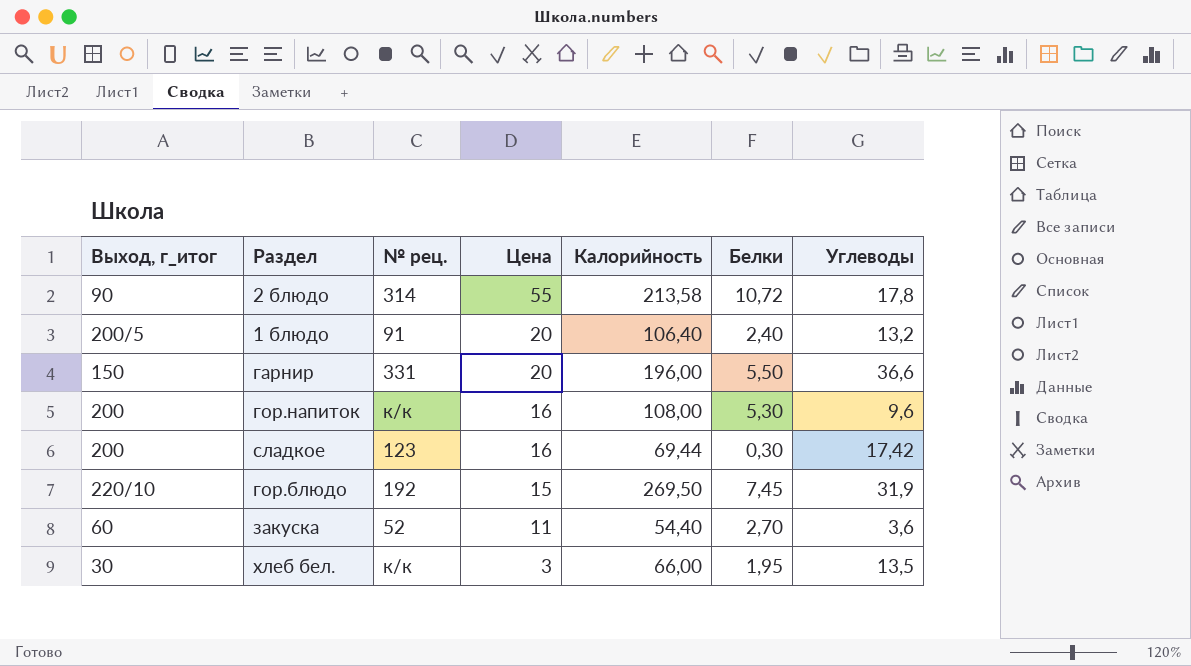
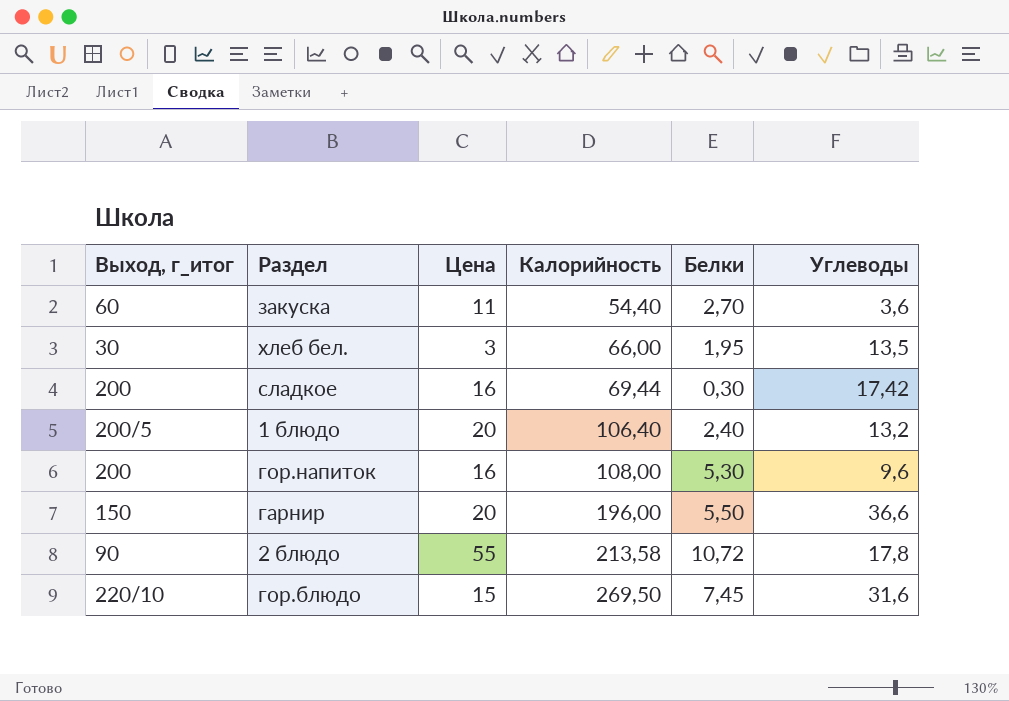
row order: Цена descending -> Калорийность ascending
column № рец. | position: 3 -> none
гор.блюдо | Углеводы: 31,9 -> 31,6

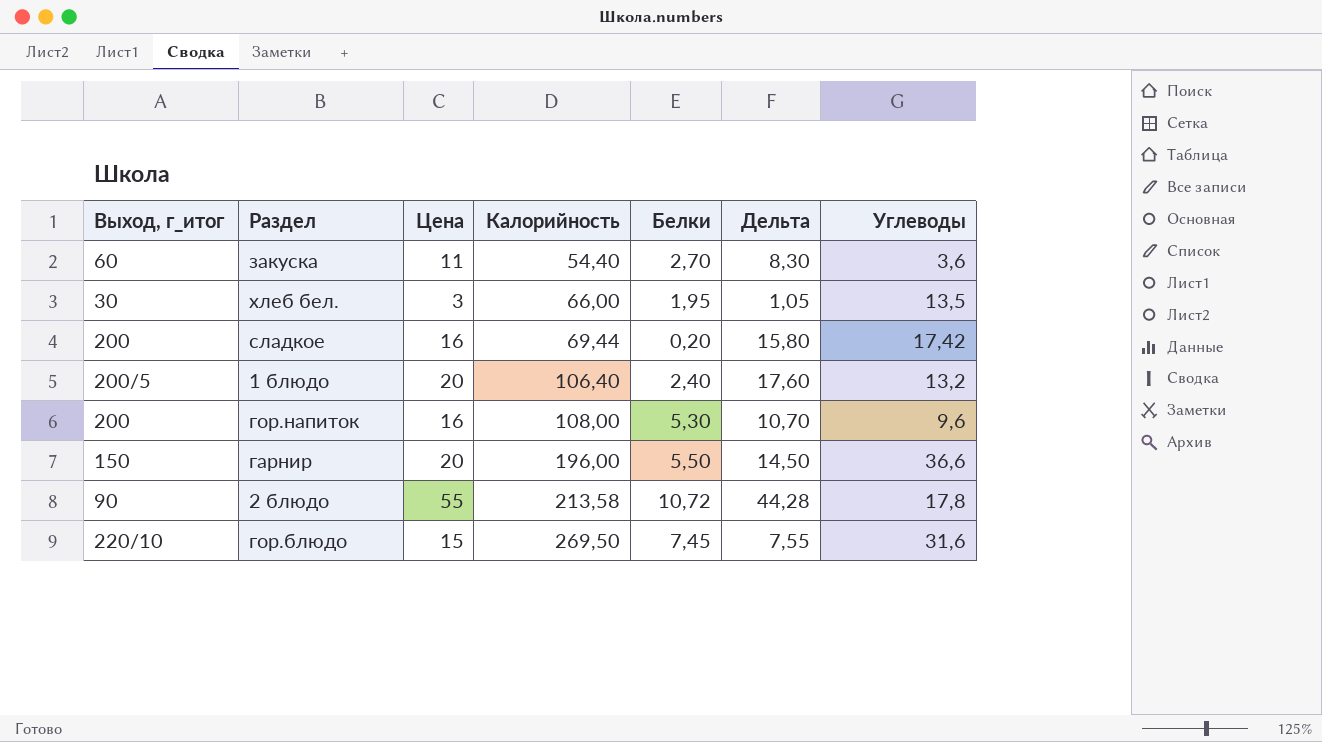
column Дельта | formula: none -> [Цена] - [Белки]
сладкое | Белки: 0,30 -> 0,20

